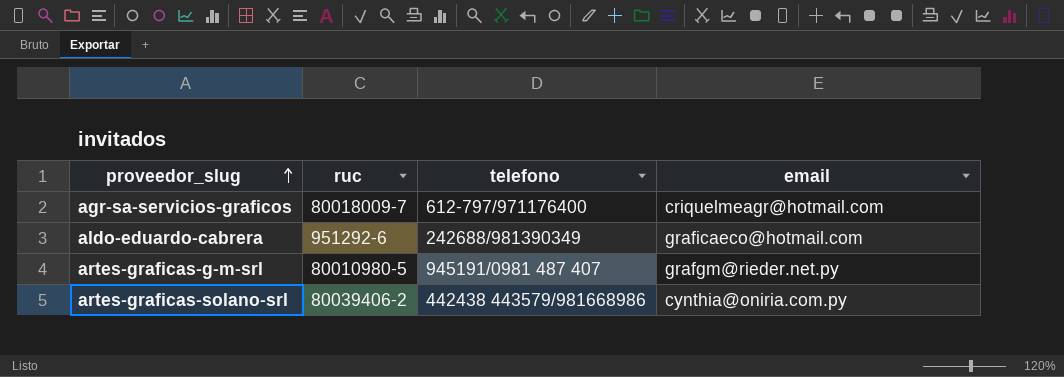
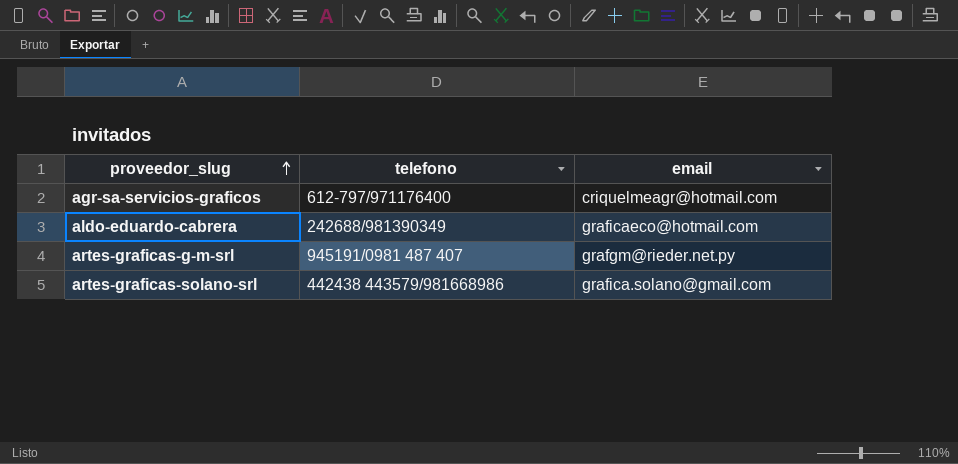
column ruc | position: 2 -> none
artes-graficas-solano-srl | email: cynthia@oniria.com.py -> grafica.solano@gmail.com

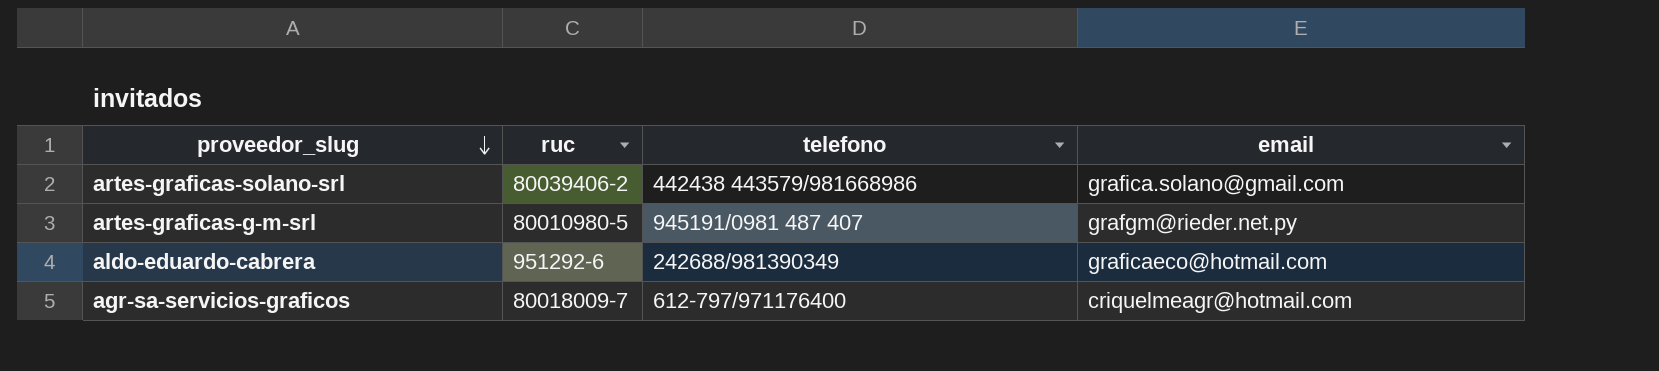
row order: proveedor_slug ascending -> proveedor_slug descending
column ruc | position: none -> 2

